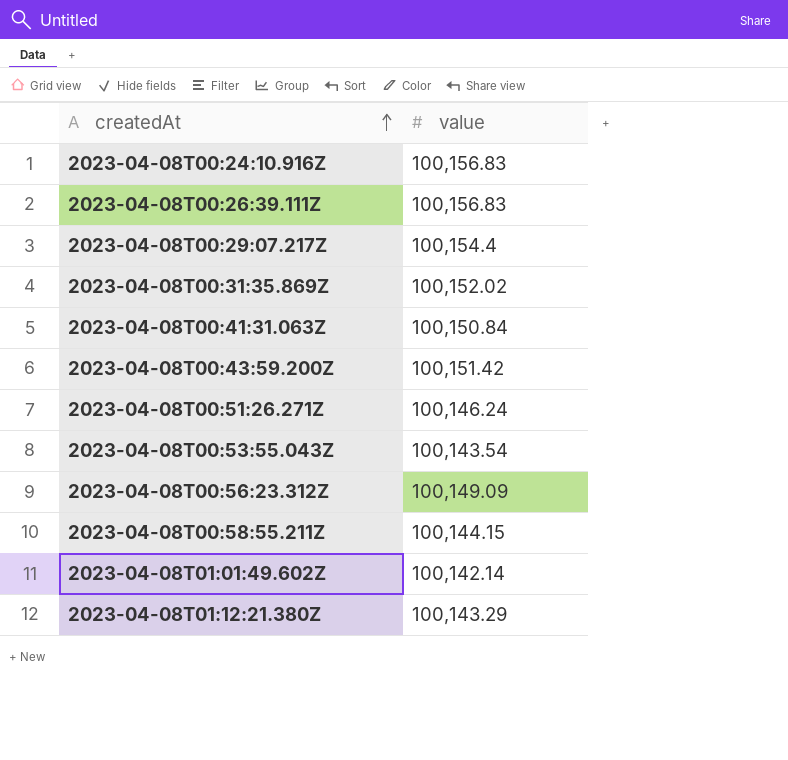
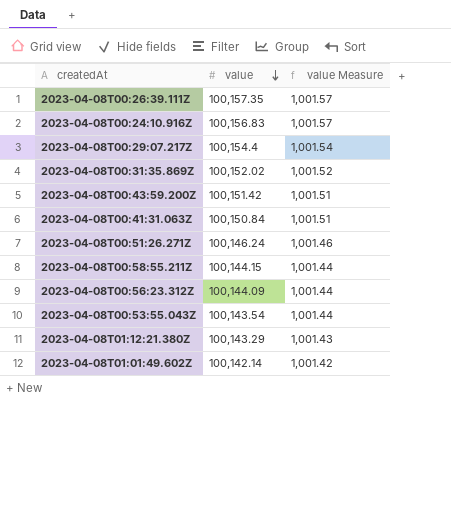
row order: createdAt ascending -> value descending
column value Measure | formula: none -> [value] * 0.01
2023-04-08T00:26:39.111Z | value: 100,156.83 -> 100,157.35
2023-04-08T00:56:23.312Z | value: 100,149.09 -> 100,144.09

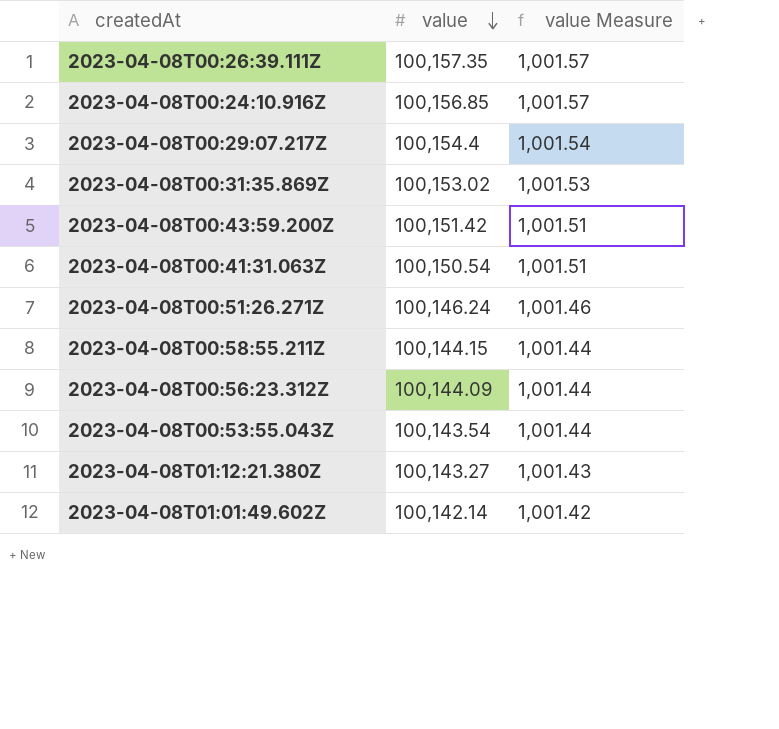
2023-04-08T00:24:10.916Z | value: 100,156.83 -> 100,156.85
2023-04-08T00:31:35.869Z | value: 100,152.02 -> 100,153.02
2023-04-08T00:31:35.869Z | value Measure: 1,001.52 -> 1,001.53
2023-04-08T00:41:31.063Z | value: 100,150.84 -> 100,150.54
2023-04-08T01:12:21.380Z | value: 100,143.29 -> 100,143.27

